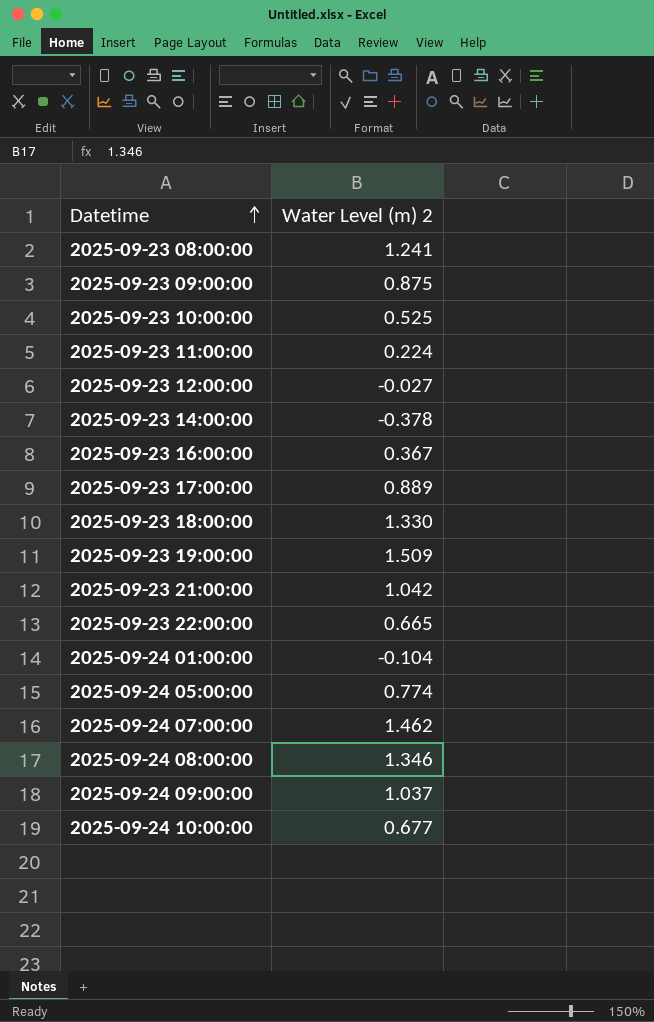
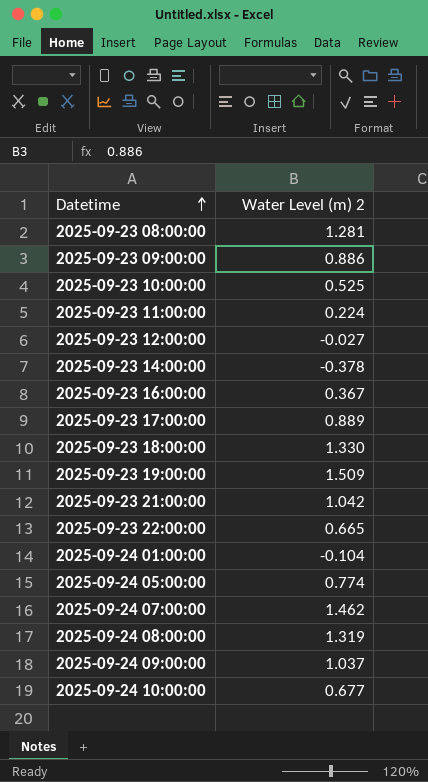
2025-09-23 08:00:00 | Water Level (m) 2: 1.241 -> 1.281
2025-09-23 09:00:00 | Water Level (m) 2: 0.875 -> 0.886
2025-09-24 08:00:00 | Water Level (m) 2: 1.346 -> 1.319

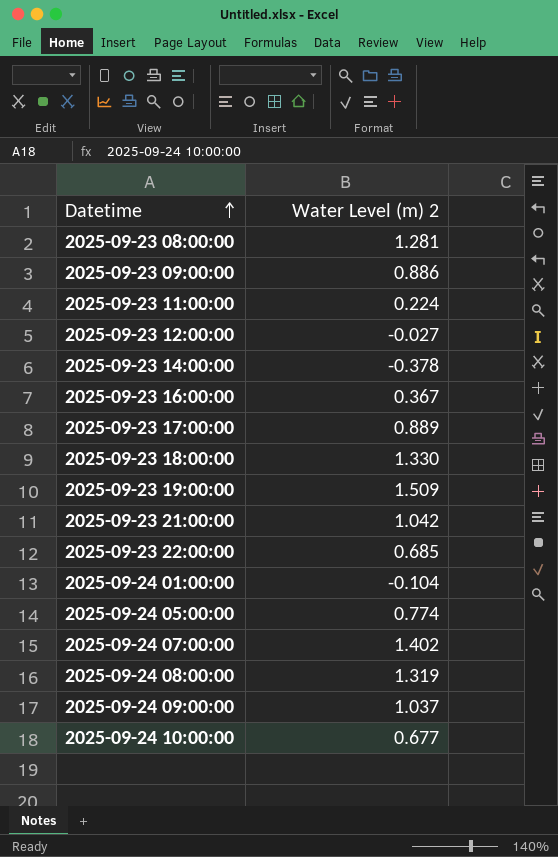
row 2025-09-23 10:00:00: 0.525 -> none
2025-09-23 22:00:00 | Water Level (m) 2: 0.665 -> 0.685
2025-09-24 07:00:00 | Water Level (m) 2: 1.462 -> 1.402

